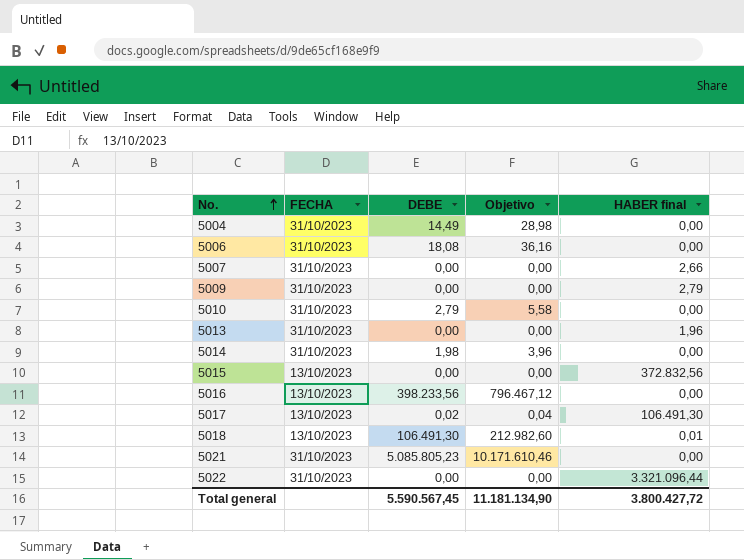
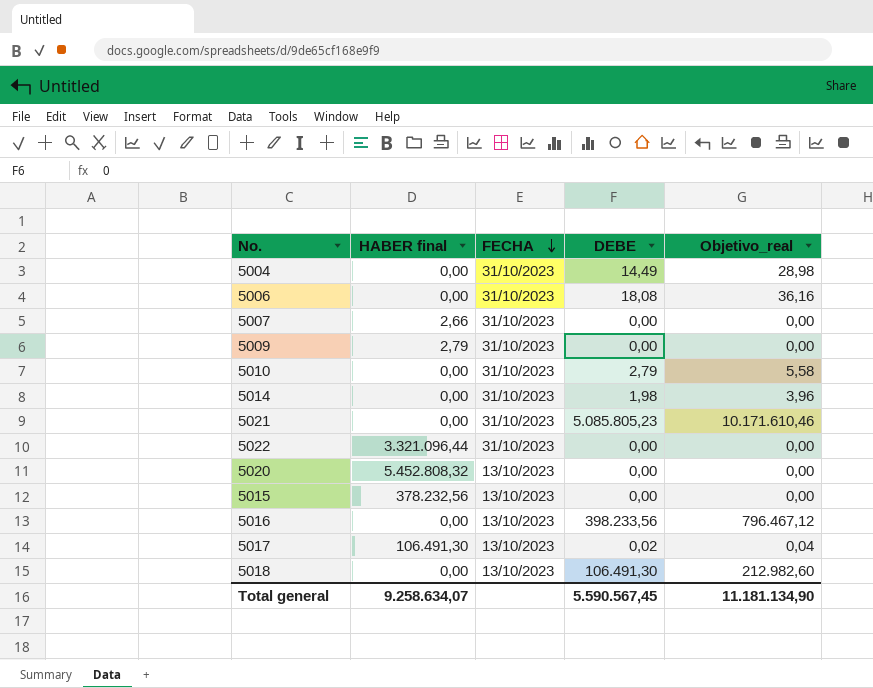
row order: No. ascending -> FECHA descending
column HABER final | position: 5 -> 2
column name: Objetivo -> Objetivo_real
row 5013: 31/10/2023 | 0,00 | 0,00 | 1,96 -> none
row 5020: none -> 5.452.808,32 | 13/10/2023 | 0,00 | 0,00
5015 | HABER final: 372.832,56 -> 378.232,56
5018 | HABER final: 0,01 -> 0,00
Total general | HABER final: 3.800.427,72 -> 9.258.634,07

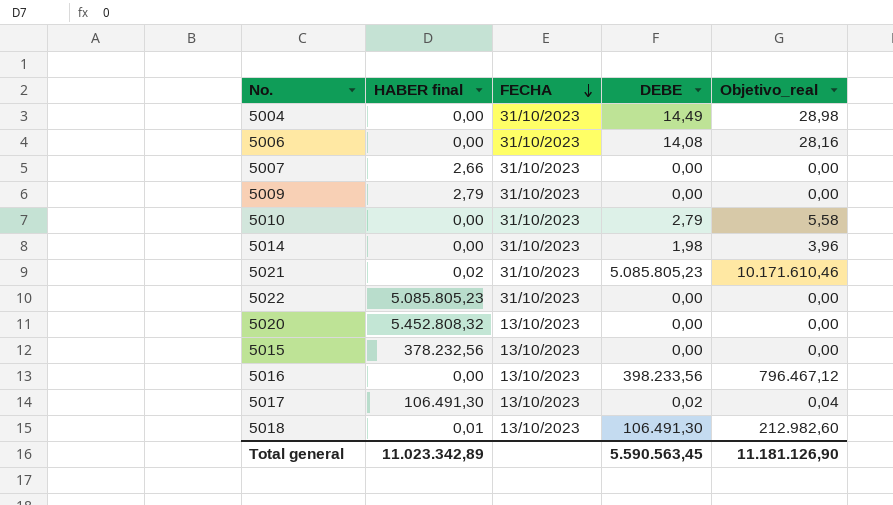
5006 | DEBE: 18,08 -> 14,08
5006 | Objetivo_real: 36,16 -> 28,16
5021 | HABER final: 0,00 -> 0,02
5022 | HABER final: 3.321.096,44 -> 5.085.805,23
5018 | HABER final: 0,00 -> 0,01
Total general | HABER final: 9.258.634,07 -> 11.023.342,89
Total general | DEBE: 5.590.567,45 -> 5.590.563,45
Total general | Objetivo_real: 11.181.134,90 -> 11.181.126,90

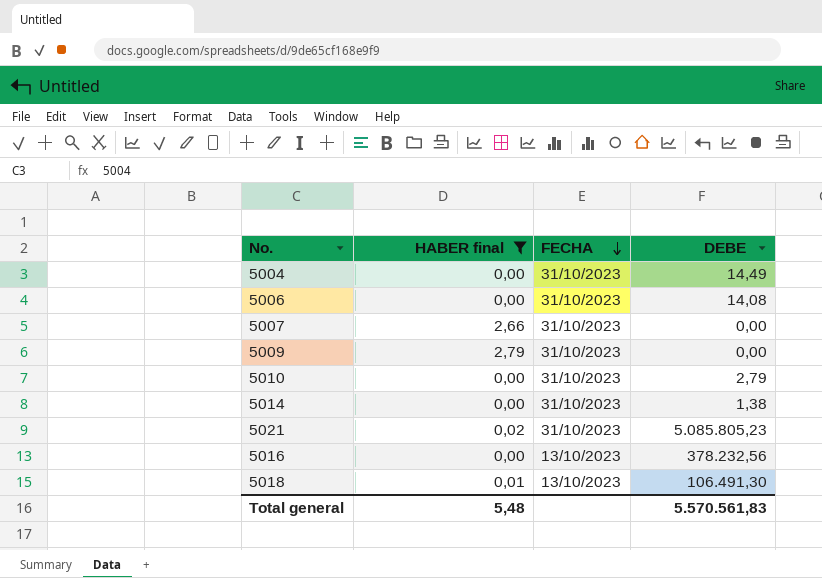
filter: none -> HABER final <= 2,79
column Objetivo_real | formula: [DEBE] * 2 -> none
5014 | DEBE: 1,98 -> 1,38
5016 | DEBE: 398.233,56 -> 378.232,56
Total general | HABER final: 11.023.342,89 -> 5,48
Total general | DEBE: 5.590.563,45 -> 5.570.561,83

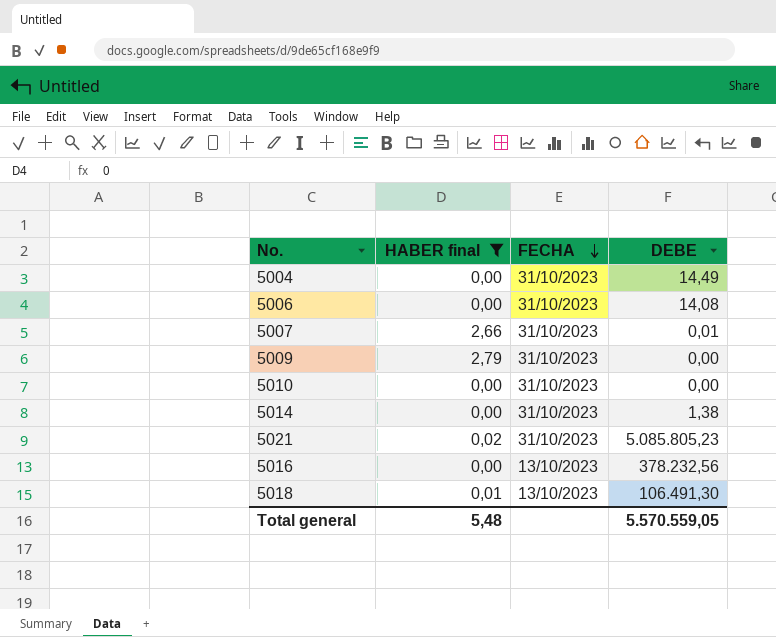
5007 | DEBE: 0,00 -> 0,01
5010 | DEBE: 2,79 -> 0,00
Total general | DEBE: 5.570.561,83 -> 5.570.559,05

